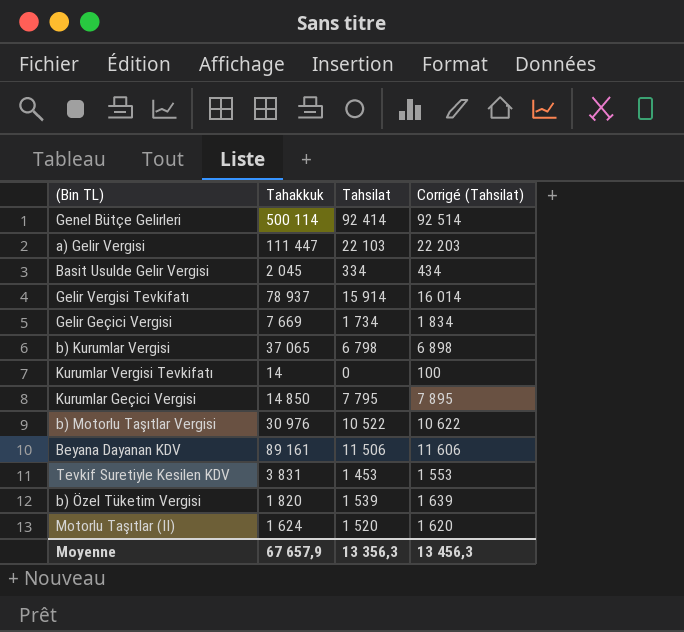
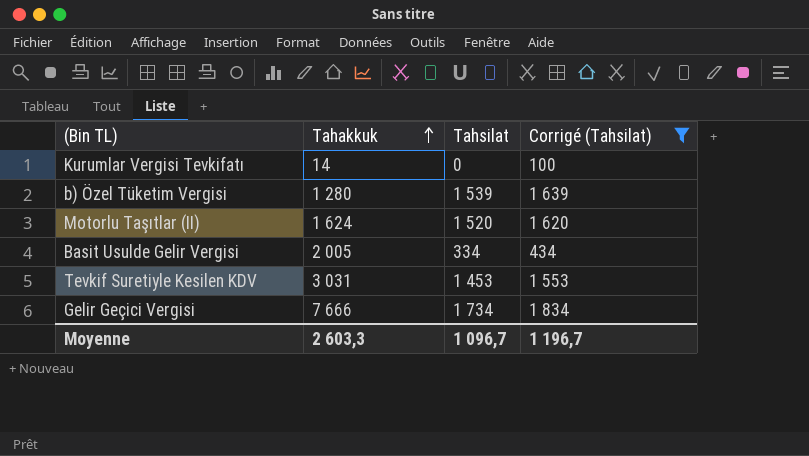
filter: none -> Corrigé (Tahsilat) <= 1 834
row order: none -> Tahakkuk ascending
b) Özel Tüketim Vergisi | Tahakkuk: 1 820 -> 1 280
Basit Usulde Gelir Vergisi | Tahakkuk: 2 045 -> 2 005
Tevkif Suretiyle Kesilen KDV | Tahakkuk: 3 831 -> 3 031
Gelir Geçici Vergisi | Tahakkuk: 7 669 -> 7 666
Moyenne | Tahakkuk: 67 657,9 -> 2 603,3
Moyenne | Tahsilat: 13 356,3 -> 1 096,7
Moyenne | Corrigé (Tahsilat): 13 456,3 -> 1 196,7

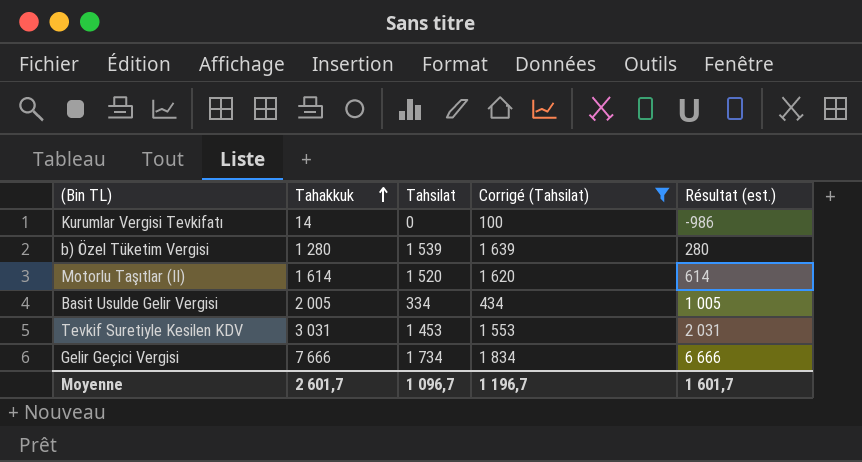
column Résultat (est.) | formula: none -> [Tahakkuk] - 1000
Motorlu Taşıtlar (II) | Tahakkuk: 1 624 -> 1 614
Moyenne | Tahakkuk: 2 603,3 -> 2 601,7

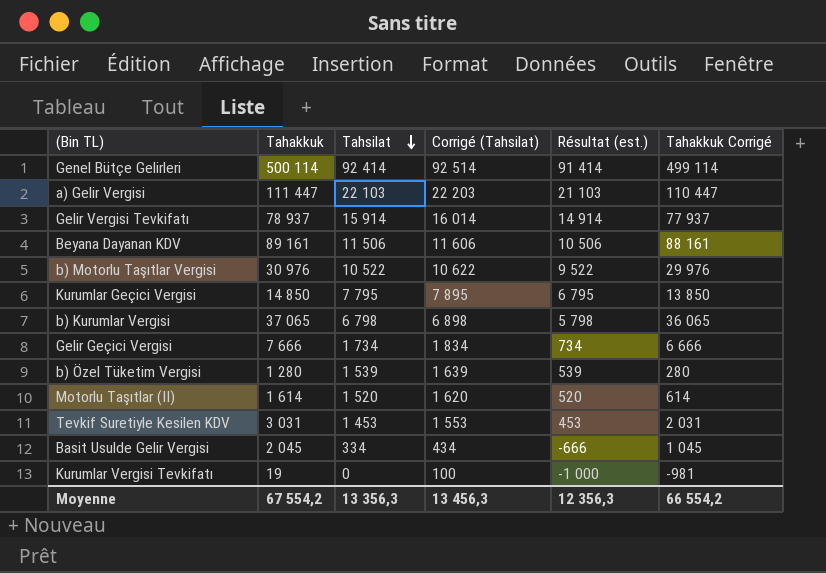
filter: Corrigé (Tahsilat) <= 1 834 -> none
row order: Tahakkuk ascending -> Tahsilat descending
column Résultat (est.) | formula: [Tahakkuk] - 1000 -> [Tahsilat] - 1000
column Tahakkuk Corrigé | formula: none -> [Tahakkuk] - 1000
Basit Usulde Gelir Vergisi | Tahakkuk: 2 005 -> 2 045
Kurumlar Vergisi Tevkifatı | Tahakkuk: 14 -> 19
Moyenne | Tahakkuk: 2 601,7 -> 67 554,2
Moyenne | Tahsilat: 1 096,7 -> 13 356,3
Moyenne | Corrigé (Tahsilat): 1 196,7 -> 13 456,3
Moyenne | Résultat (est.): 1 601,7 -> 12 356,3

